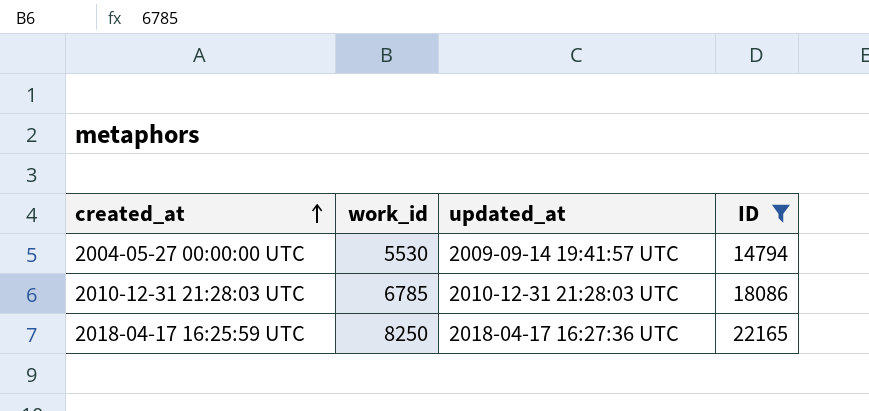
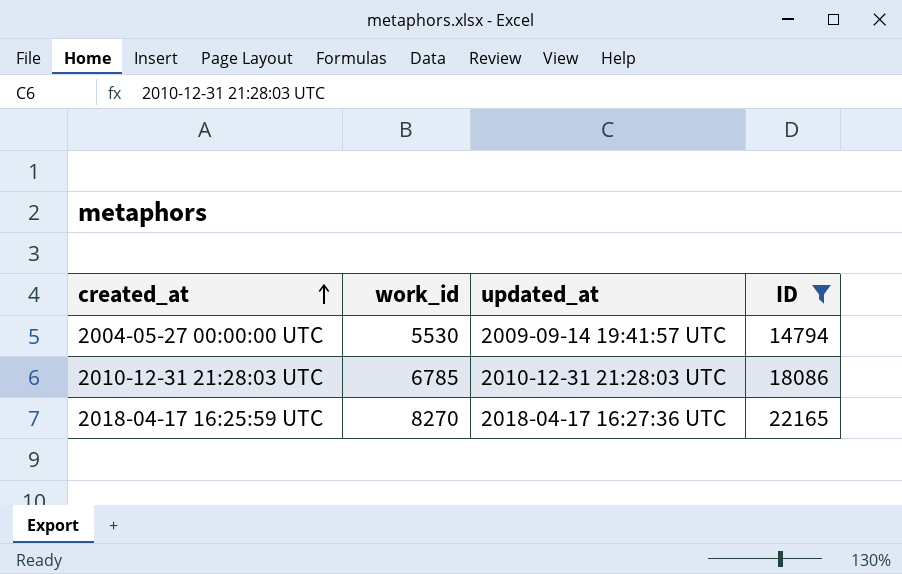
2018-04-17 16:25:59 UTC | work_id: 8250 -> 8270

